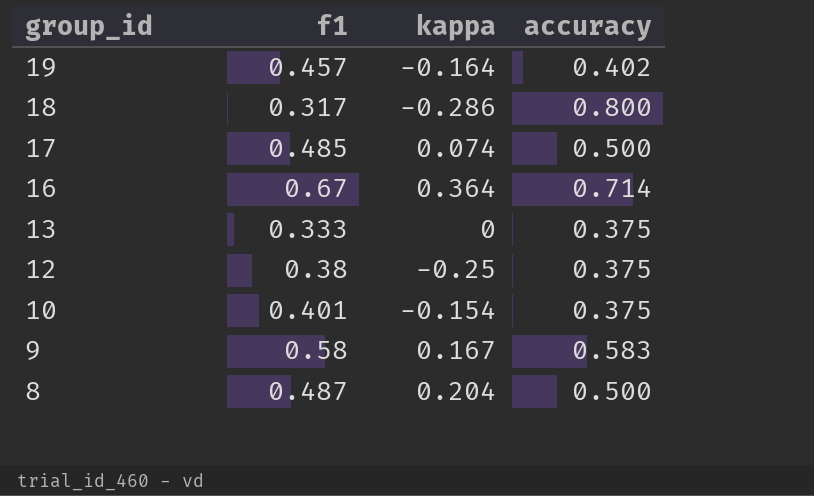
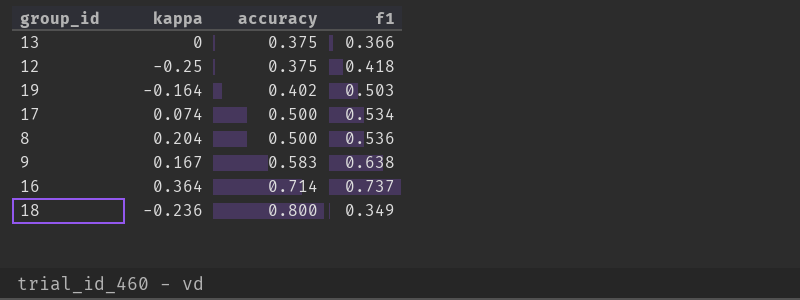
row order: group_id descending -> accuracy ascending
column f1 | position: 2 -> 4
row 10: 0.401 | -0.154 | 0.375 -> none
13 | f1: 0.333 -> 0.366
12 | f1: 0.38 -> 0.418
19 | f1: 0.457 -> 0.503
17 | f1: 0.485 -> 0.534
8 | f1: 0.487 -> 0.536
9 | f1: 0.58 -> 0.638
16 | f1: 0.67 -> 0.737
18 | kappa: -0.286 -> -0.236
18 | f1: 0.317 -> 0.349

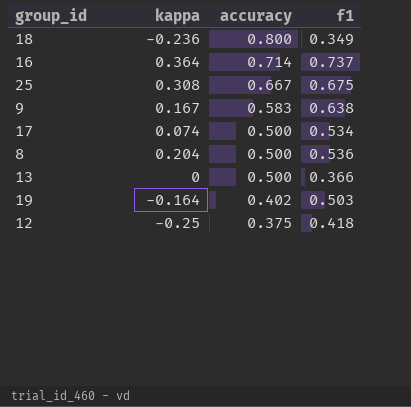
row order: accuracy ascending -> accuracy descending
row 25: none -> 0.308 | 0.667 | 0.675
13 | accuracy: 0.375 -> 0.500

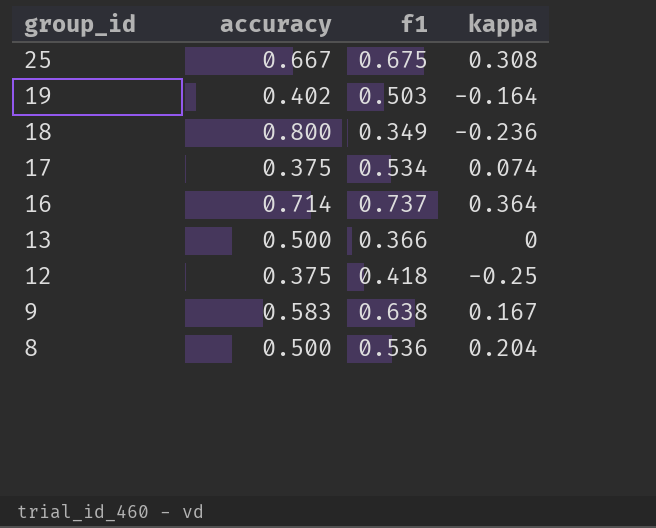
row order: accuracy descending -> group_id descending
column kappa | position: 2 -> 4
17 | accuracy: 0.500 -> 0.375

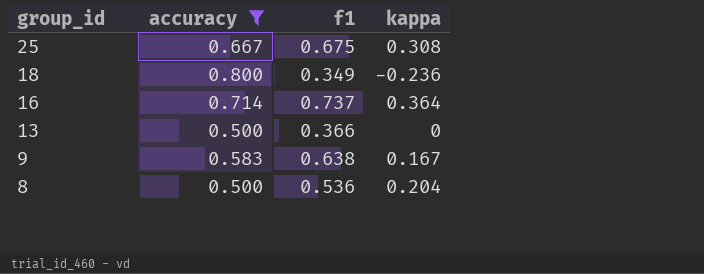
filter: none -> accuracy >= 0.500

